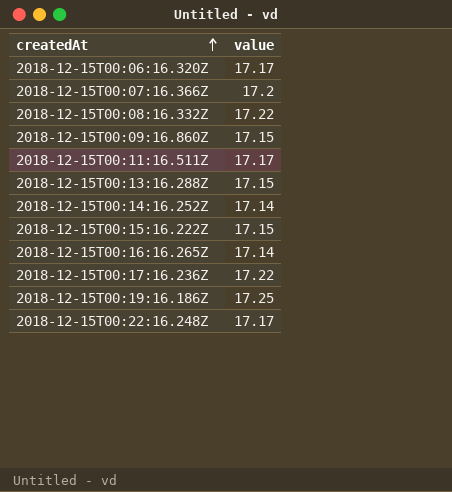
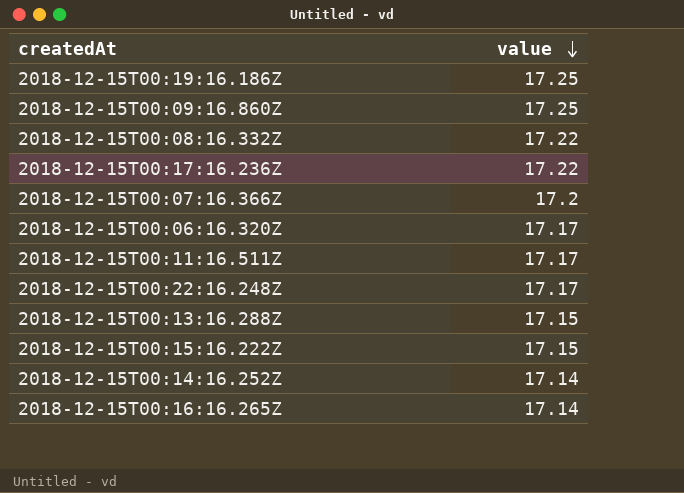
row order: createdAt ascending -> value descending
2018-12-15T00:09:16.860Z | value: 17.15 -> 17.25

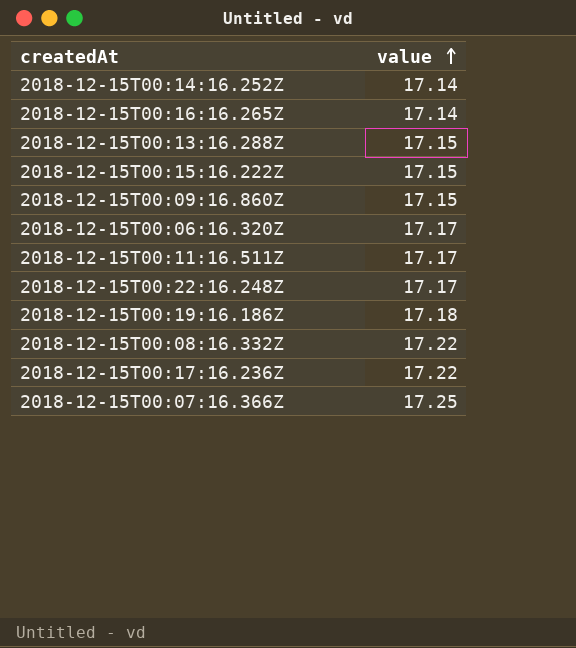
row order: value descending -> value ascending
2018-12-15T00:09:16.860Z | value: 17.25 -> 17.15
2018-12-15T00:19:16.186Z | value: 17.25 -> 17.18
2018-12-15T00:07:16.366Z | value: 17.2 -> 17.25

